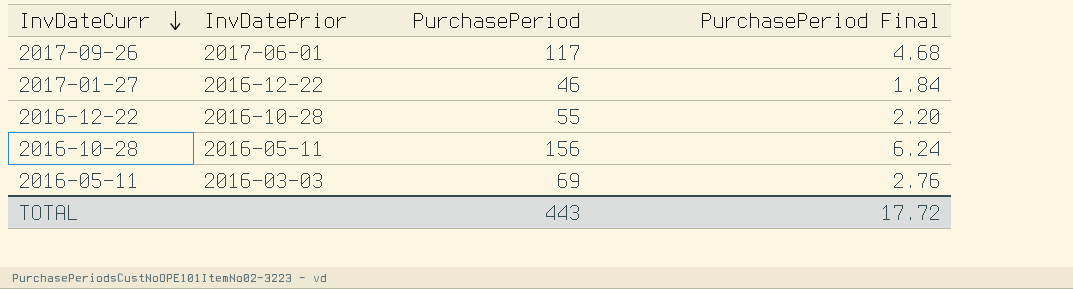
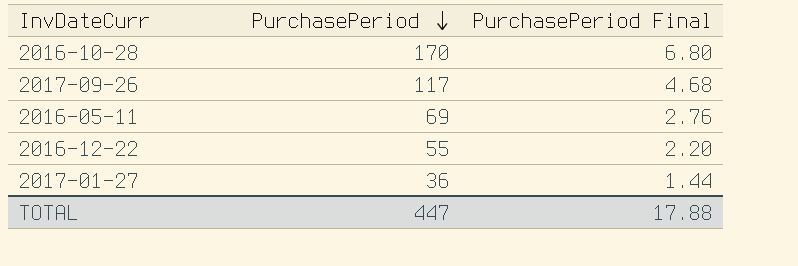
row order: InvDateCurr descending -> PurchasePeriod descending
column InvDatePrior | position: 2 -> none
2016-10-28 | PurchasePeriod: 156 -> 170
2016-10-28 | PurchasePeriod Final: 6.24 -> 6.80
2017-01-27 | PurchasePeriod: 46 -> 36
2017-01-27 | PurchasePeriod Final: 1.84 -> 1.44
TOTAL | PurchasePeriod: 443 -> 447
TOTAL | PurchasePeriod Final: 17.72 -> 17.88

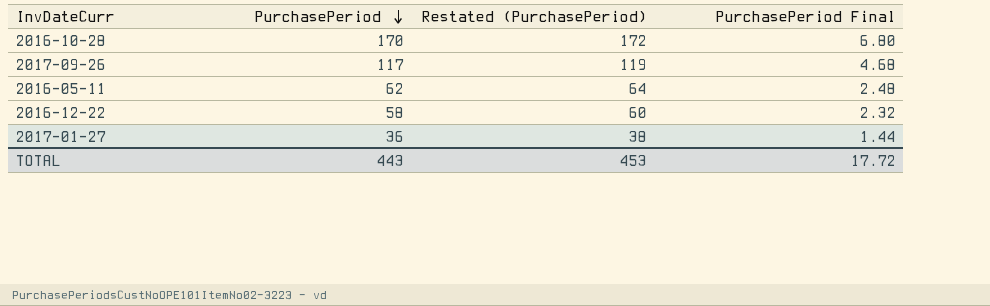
column Restated (PurchasePeriod) | formula: none -> [PurchasePeriod] + 2
2016-05-11 | PurchasePeriod: 69 -> 62
2016-05-11 | PurchasePeriod Final: 2.76 -> 2.48
2016-12-22 | PurchasePeriod: 55 -> 58
2016-12-22 | PurchasePeriod Final: 2.20 -> 2.32
TOTAL | PurchasePeriod: 447 -> 443
TOTAL | PurchasePeriod Final: 17.88 -> 17.72

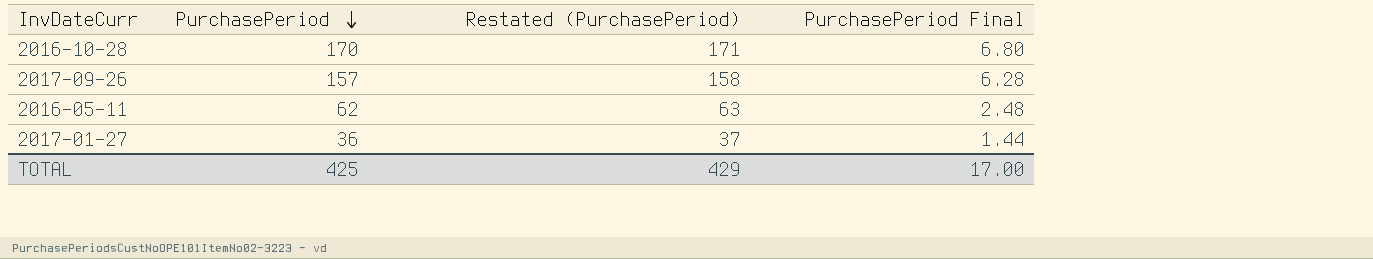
column Restated (PurchasePeriod) | formula: [PurchasePeriod] + 2 -> [PurchasePeriod] + 1
row 2016-12-22: 58 | 60 | 2.32 -> none
2017-09-26 | PurchasePeriod: 117 -> 157
2017-09-26 | PurchasePeriod Final: 4.68 -> 6.28
TOTAL | PurchasePeriod: 443 -> 425
TOTAL | Restated (PurchasePeriod): 453 -> 429
TOTAL | PurchasePeriod Final: 17.72 -> 17.00

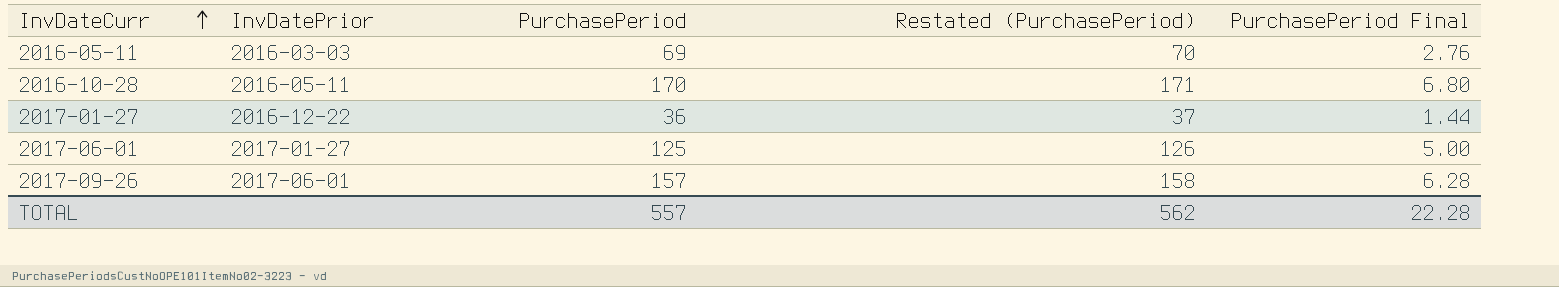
row order: PurchasePeriod descending -> InvDateCurr ascending
column InvDatePrior | position: none -> 2
2016-05-11 | PurchasePeriod: 62 -> 69
2016-05-11 | Restated (PurchasePeriod): 63 -> 70
2016-05-11 | PurchasePeriod Final: 2.48 -> 2.76
row 2017-06-01: none -> 2017-01-27 | 125 | 126 | 5.00
TOTAL | PurchasePeriod: 425 -> 557
TOTAL | Restated (PurchasePeriod): 429 -> 562
TOTAL | PurchasePeriod Final: 17.00 -> 22.28

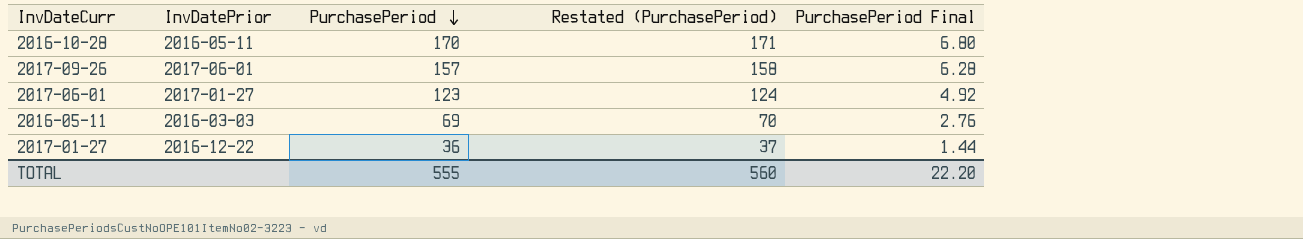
row order: InvDateCurr ascending -> PurchasePeriod descending
2017-06-01 | PurchasePeriod: 125 -> 123
2017-06-01 | Restated (PurchasePeriod): 126 -> 124
2017-06-01 | PurchasePeriod Final: 5.00 -> 4.92
TOTAL | PurchasePeriod: 557 -> 555
TOTAL | Restated (PurchasePeriod): 562 -> 560
TOTAL | PurchasePeriod Final: 22.28 -> 22.20

